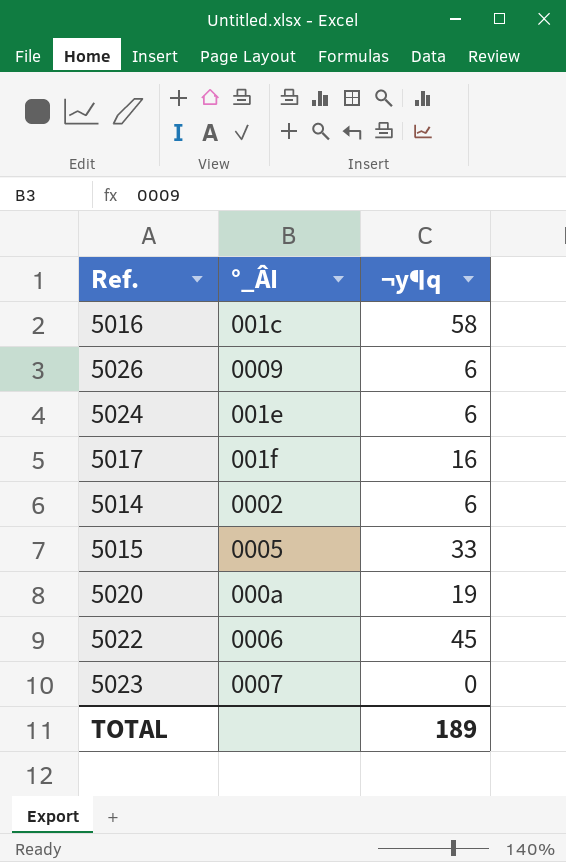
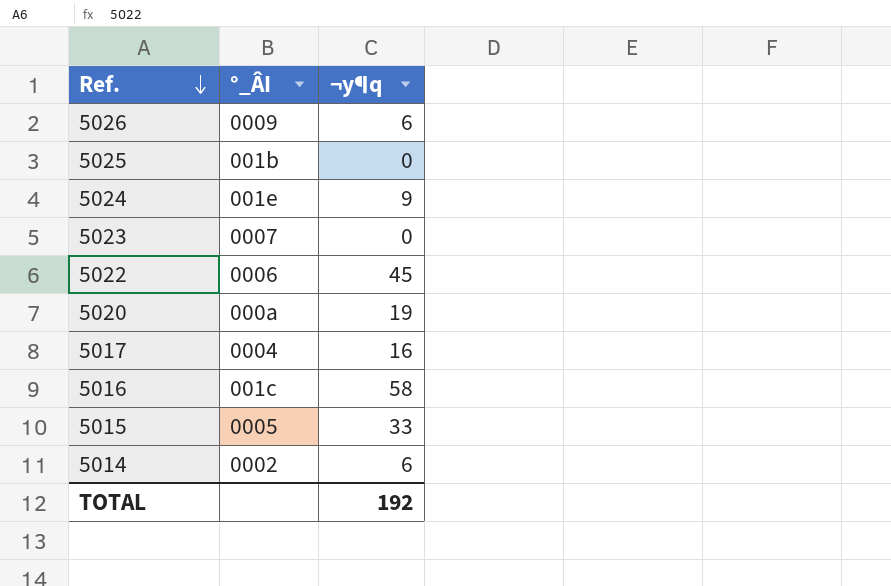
row order: none -> Ref. descending
row 5025: none -> 001b | 0
5024 | ¬y¶q: 6 -> 9
5017 | °_ÂI: 001f -> 0004
TOTAL | ¬y¶q: 189 -> 192

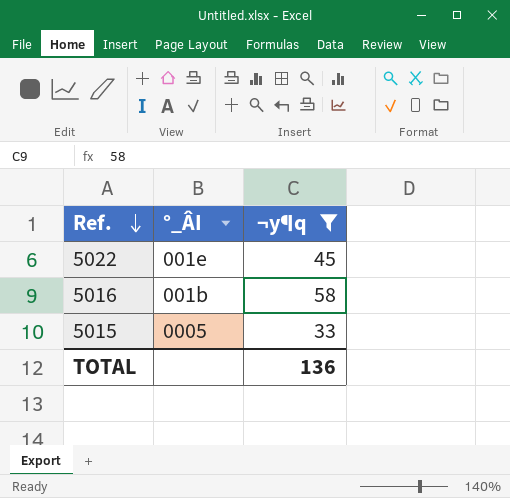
filter: none -> ¬y¶q >= 33
5022 | °_ÂI: 0006 -> 001e
5016 | °_ÂI: 001c -> 001b
TOTAL | ¬y¶q: 192 -> 136

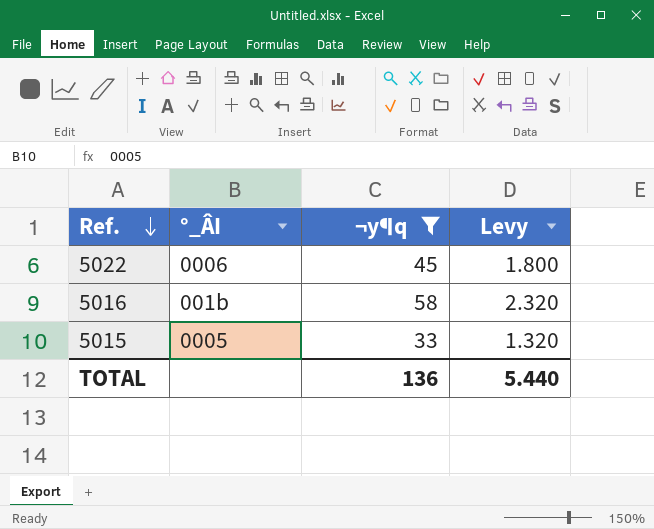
column Levy | formula: none -> [¬y¶q] * 0.04
5022 | °_ÂI: 001e -> 0006

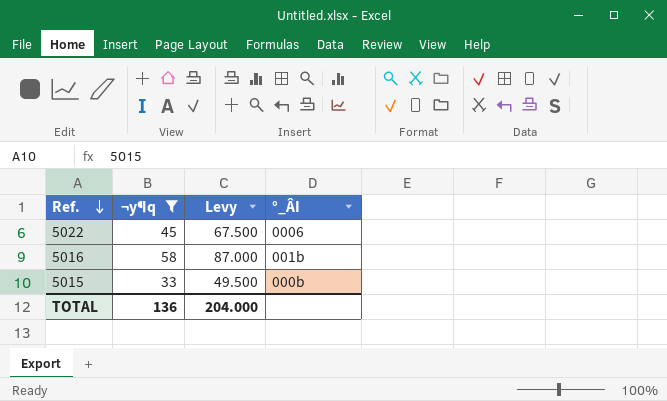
column Levy | formula: [¬y¶q] * 0.04 -> [¬y¶q] * 1.5
column °_ÂI | position: 2 -> 4
5015 | °_ÂI: 0005 -> 000b
TOTAL | Levy: 5.440 -> 204.000

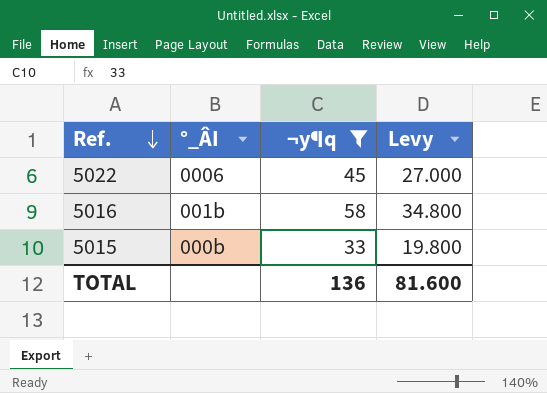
column °_ÂI | position: 4 -> 2
column Levy | formula: [¬y¶q] * 1.5 -> [¬y¶q] * 0.6
TOTAL | Levy: 204.000 -> 81.600

